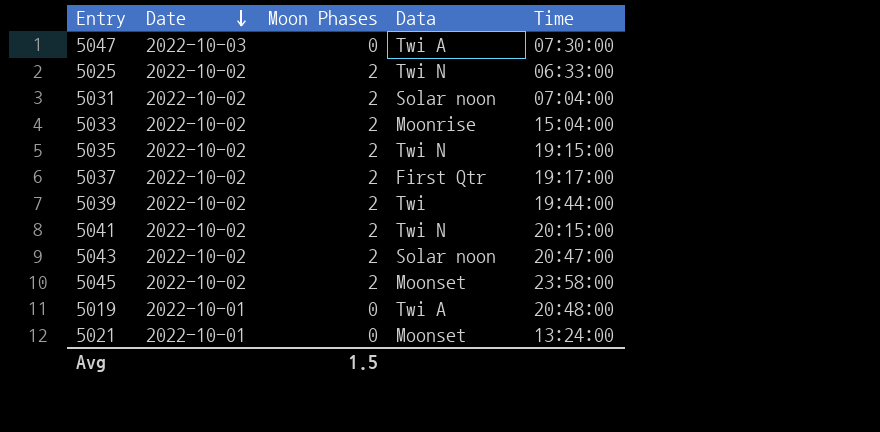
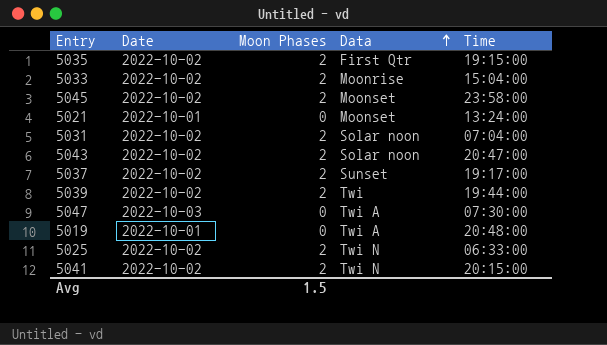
row order: Date descending -> Data ascending
5035 | Data: Twi N -> First Qtr
5037 | Data: First Qtr -> Sunset

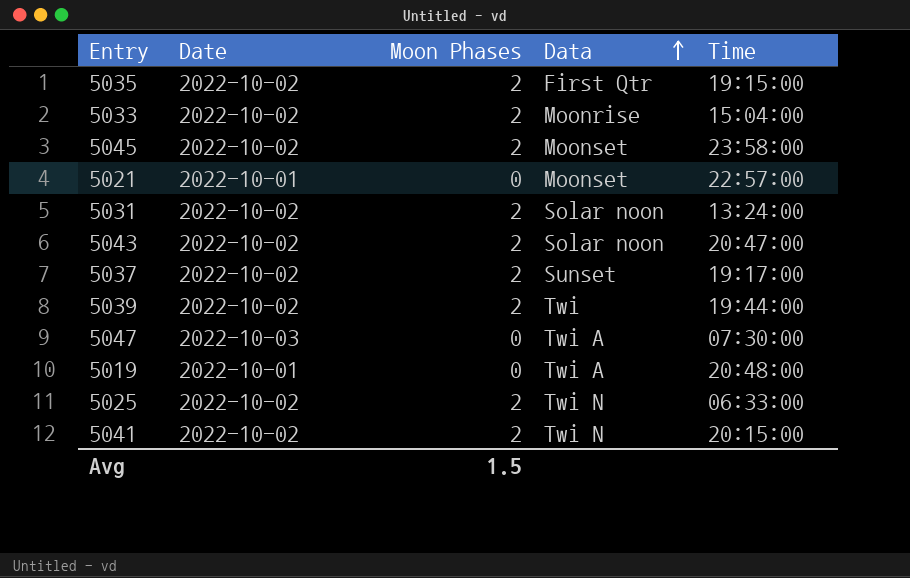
5021 | Time: 13:24:00 -> 22:57:00
5031 | Time: 07:04:00 -> 13:24:00

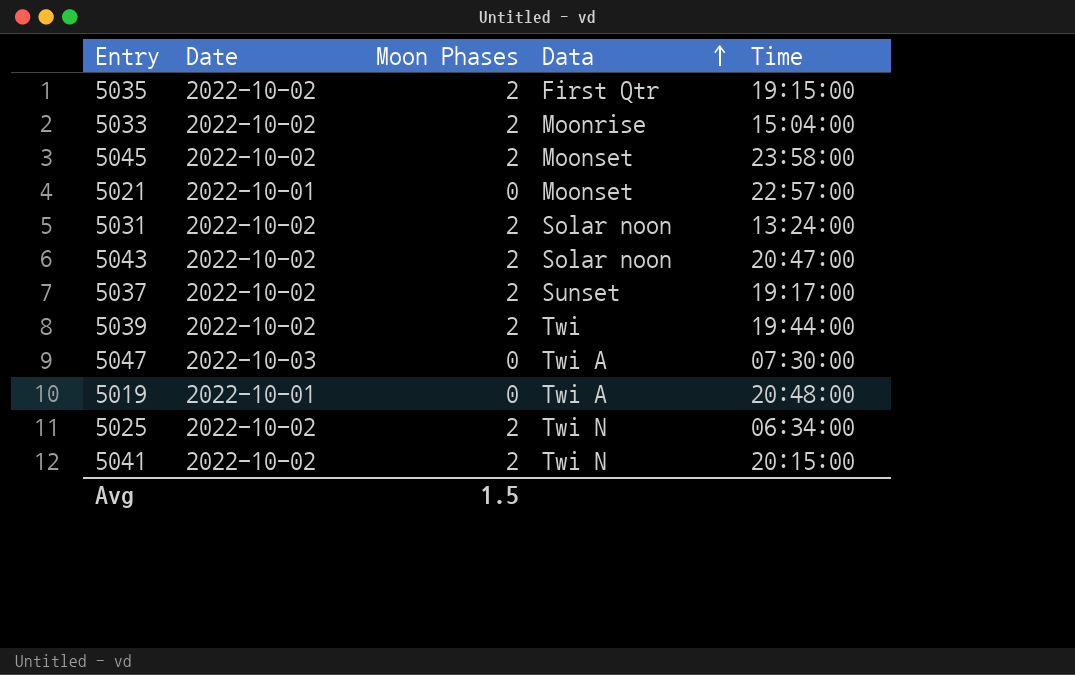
5025 | Time: 06:33:00 -> 06:34:00

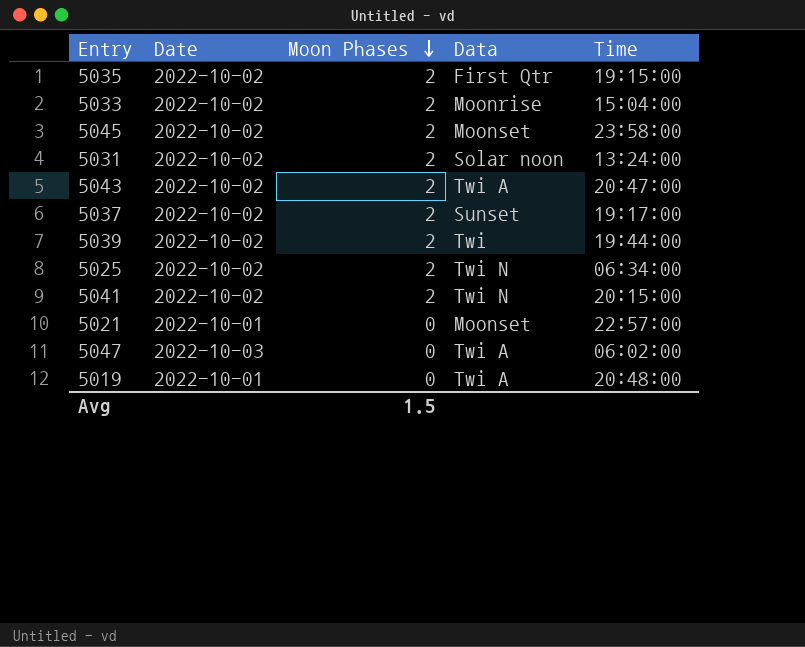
row order: Data ascending -> Moon Phases descending
5043 | Data: Solar noon -> Twi A
5047 | Time: 07:30:00 -> 06:02:00

